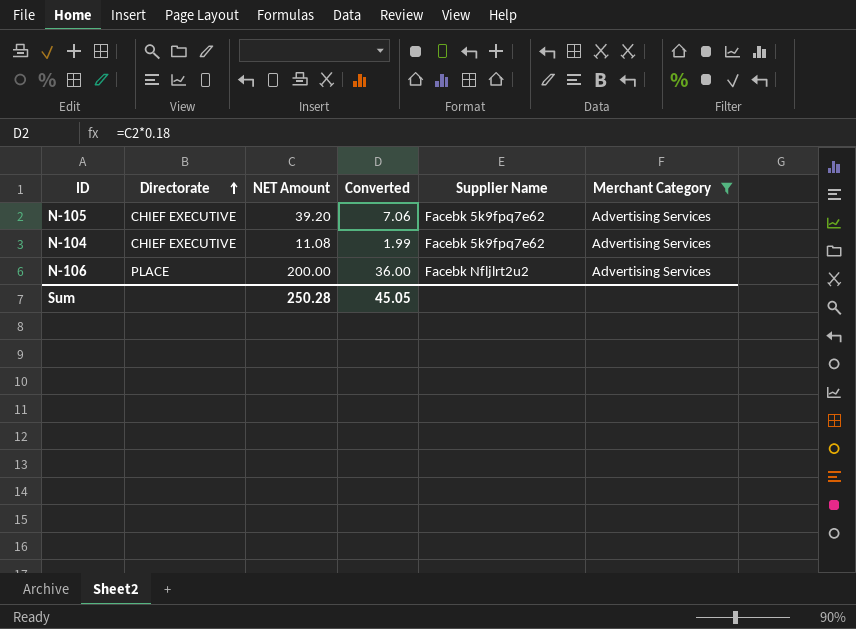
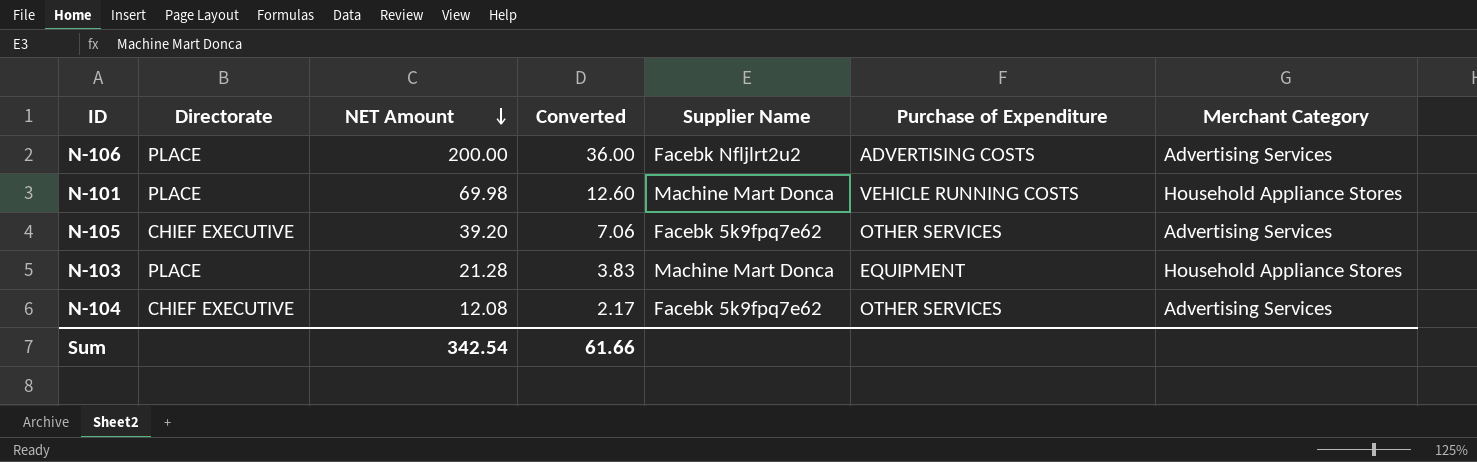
filter: Merchant Category = Advertising Services -> none
row order: Directorate ascending -> NET Amount descending
column Purchase of Expenditure | position: none -> 6
N-104 | NET Amount: 11.08 -> 12.08
N-104 | Converted: 1.99 -> 2.17
Sum | NET Amount: 250.28 -> 342.54
Sum | Converted: 45.05 -> 61.66

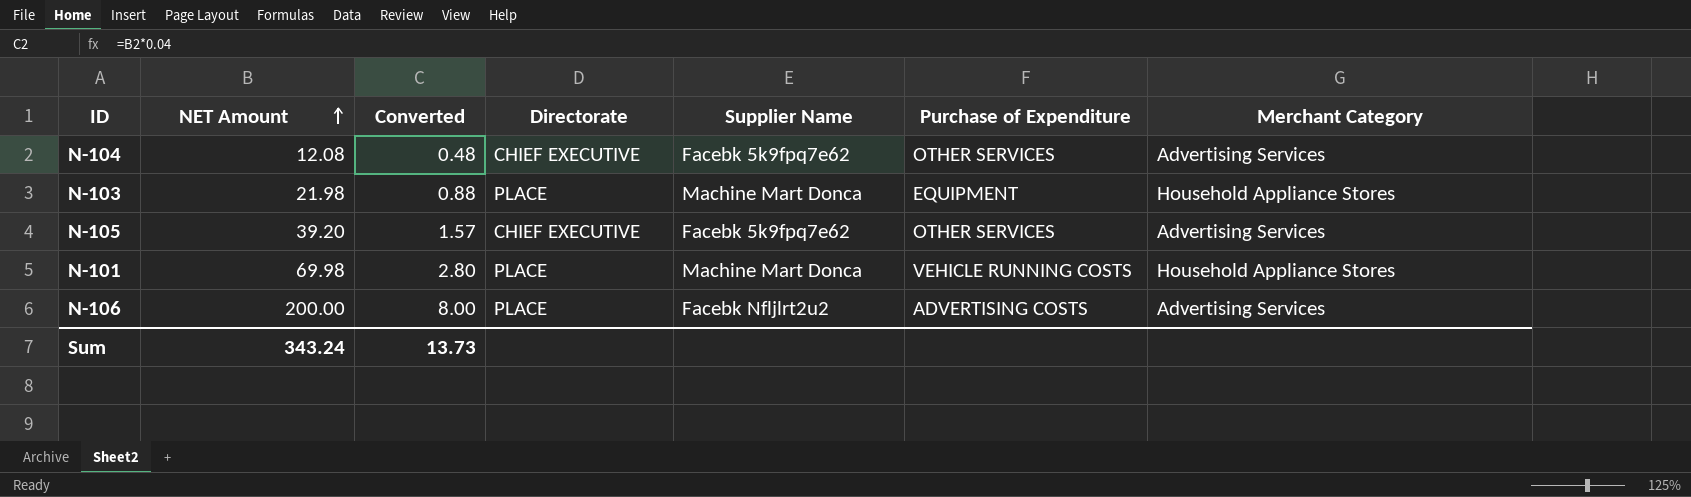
row order: NET Amount descending -> NET Amount ascending
column Converted | formula: [NET Amount] * 0.18 -> [NET Amount] * 0.04
column Directorate | position: 2 -> 4
N-103 | NET Amount: 21.28 -> 21.98
Sum | NET Amount: 342.54 -> 343.24
Sum | Converted: 61.66 -> 13.73

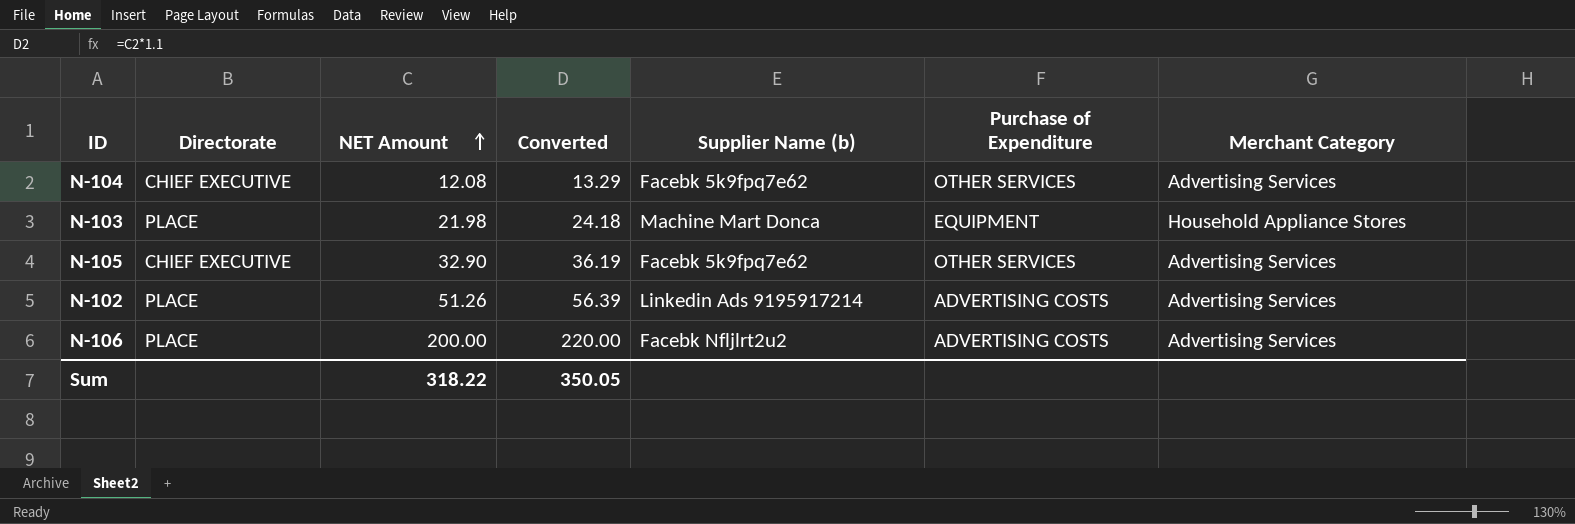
column Directorate | position: 4 -> 2
column Converted | formula: [NET Amount] * 0.04 -> [NET Amount] * 1.1
column name: Supplier Name -> Supplier Name (b)
row N-101: 69.98 | 2.80 | PLACE | Machine Mart Donca | VEHICLE RUNNING COSTS | Household Appliance Stores -> none
N-105 | NET Amount: 39.20 -> 32.90
row N-102: none -> PLACE | 51.26 | 56.39 | Linkedin Ads 9195917214 | ADVERTISING COSTS | Advertising Services
Sum | NET Amount: 343.24 -> 318.22
Sum | Converted: 13.73 -> 350.05

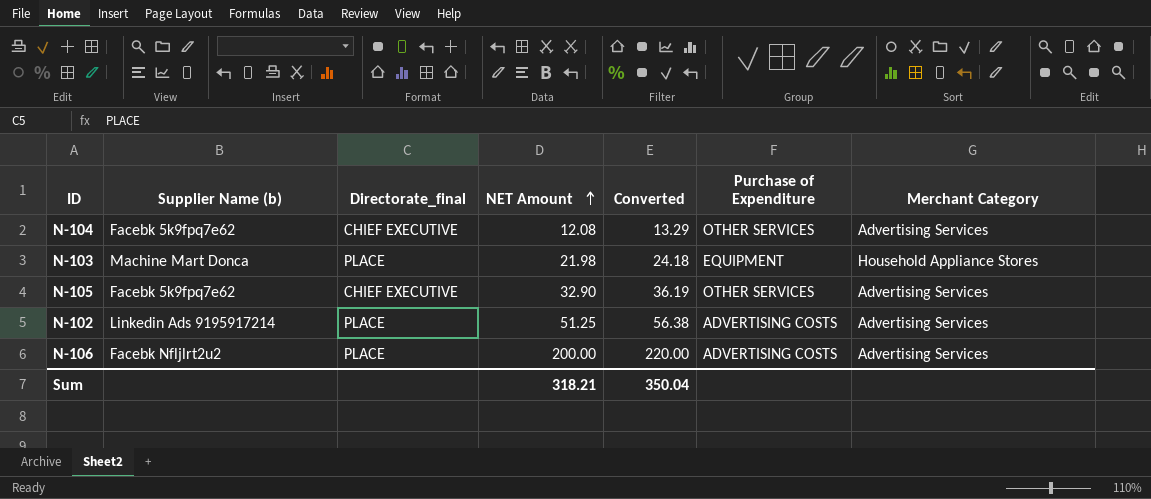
column Supplier Name (b) | position: 5 -> 2
column name: Directorate -> Directorate_final
N-102 | NET Amount: 51.26 -> 51.25
N-102 | Converted: 56.39 -> 56.38
Sum | NET Amount: 318.22 -> 318.21
Sum | Converted: 350.05 -> 350.04

